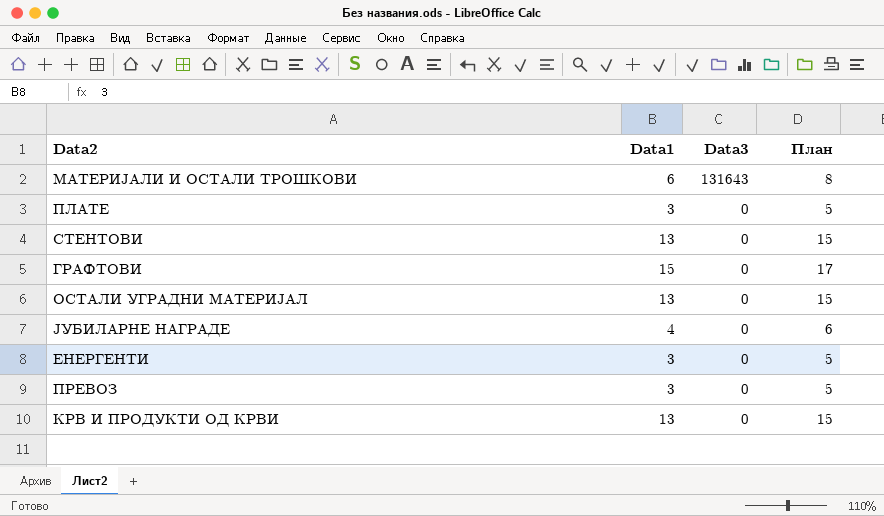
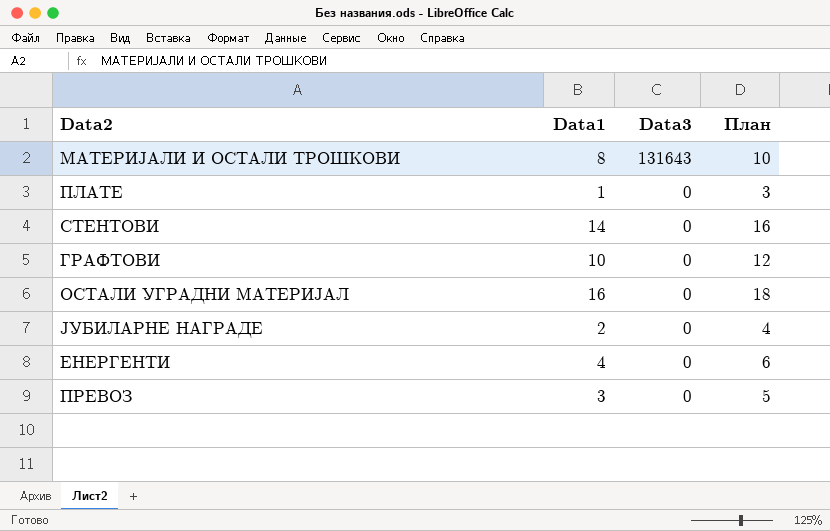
row КРВ И ПРОДУКТИ ОД КРВИ: 13 | 0 | 15 -> none
МАТЕРИЈАЛИ И ОСТАЛИ ТРОШКОВИ | Data1: 6 -> 8
МАТЕРИЈАЛИ И ОСТАЛИ ТРОШКОВИ | План: 8 -> 10
ПЛАТЕ | Data1: 3 -> 1
ПЛАТЕ | План: 5 -> 3
СТЕНТОВИ | Data1: 13 -> 14
СТЕНТОВИ | План: 15 -> 16
ГРАФТОВИ | Data1: 15 -> 10
ГРАФТОВИ | План: 17 -> 12
ОСТАЛИ УГРАДНИ МАТЕРИЈАЛ | Data1: 13 -> 16
ОСТАЛИ УГРАДНИ МАТЕРИЈАЛ | План: 15 -> 18
ЈУБИЛАРНЕ НАГРАДЕ | Data1: 4 -> 2
ЈУБИЛАРНЕ НАГРАДЕ | План: 6 -> 4
ЕНЕРГЕНТИ | Data1: 3 -> 4
ЕНЕРГЕНТИ | План: 5 -> 6

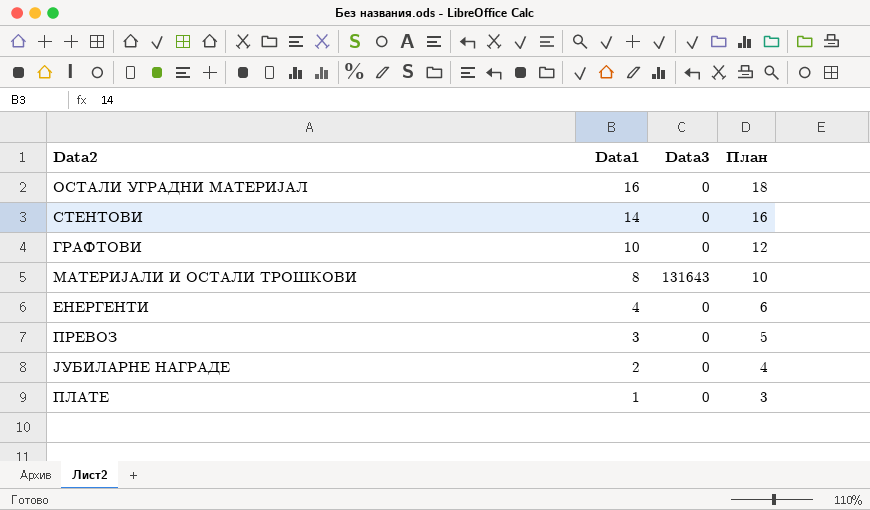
row order: Data3 descending -> Data1 descending

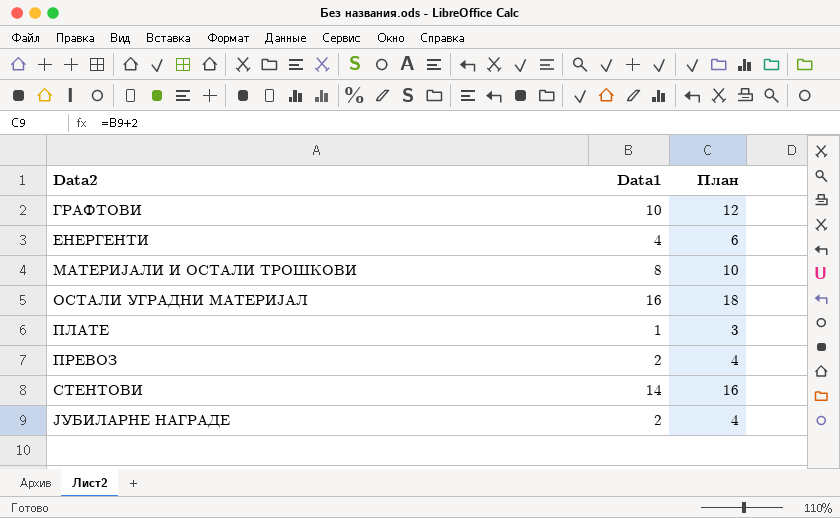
row order: Data1 descending -> Data2 ascending
column Data3 | position: 3 -> none
ПРЕВОЗ | Data1: 3 -> 2
ПРЕВОЗ | План: 5 -> 4

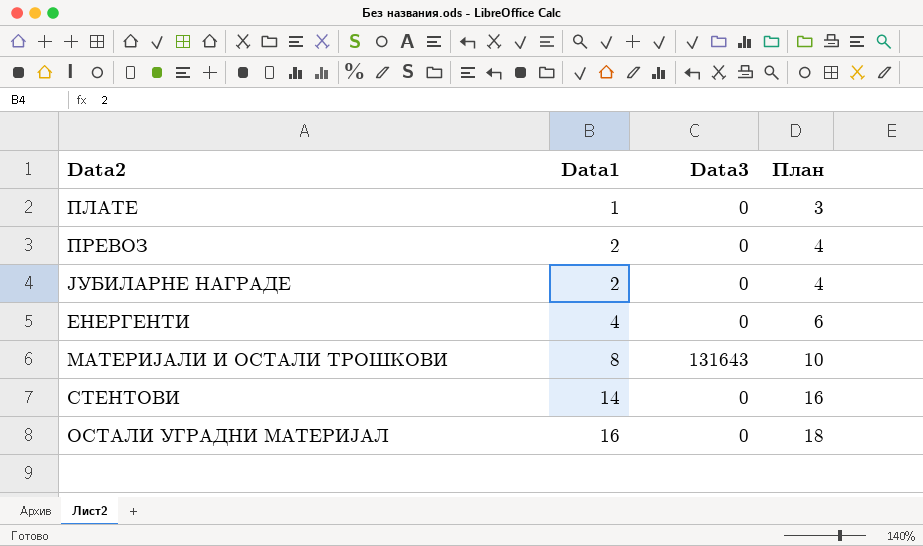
row order: Data2 ascending -> Data1 ascending
column Data3 | position: none -> 3
row ГРАФТОВИ: 10 | 12 -> none

